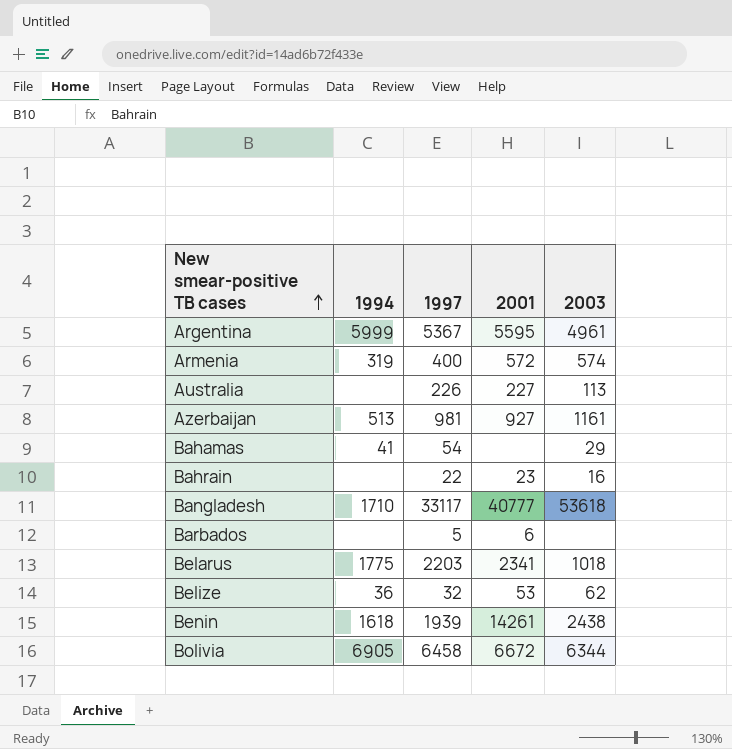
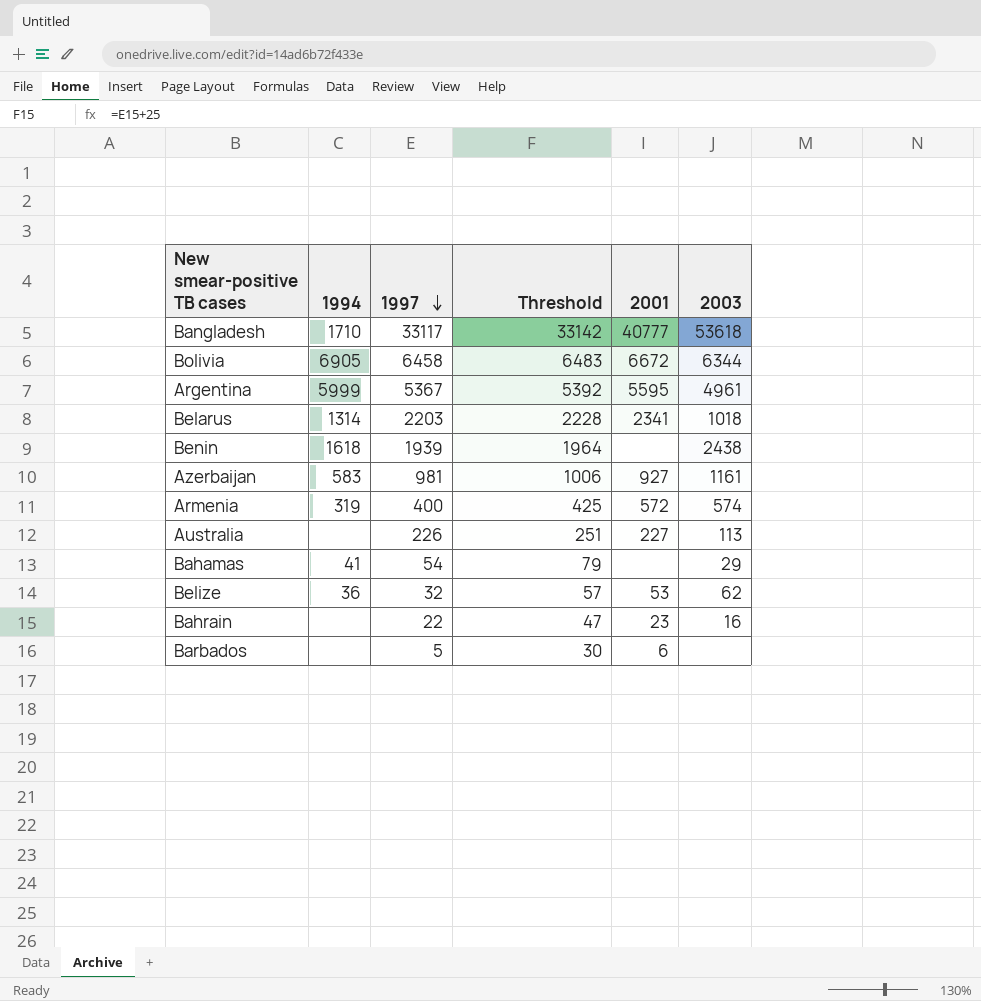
row order: New smear-positive TB cases ascending -> 1997 descending
column Threshold | formula: none -> [1997] + 25
Belarus | 1994: 1775 -> 1314
Benin | 2001: 14261 -> none
Azerbaijan | 1994: 513 -> 583

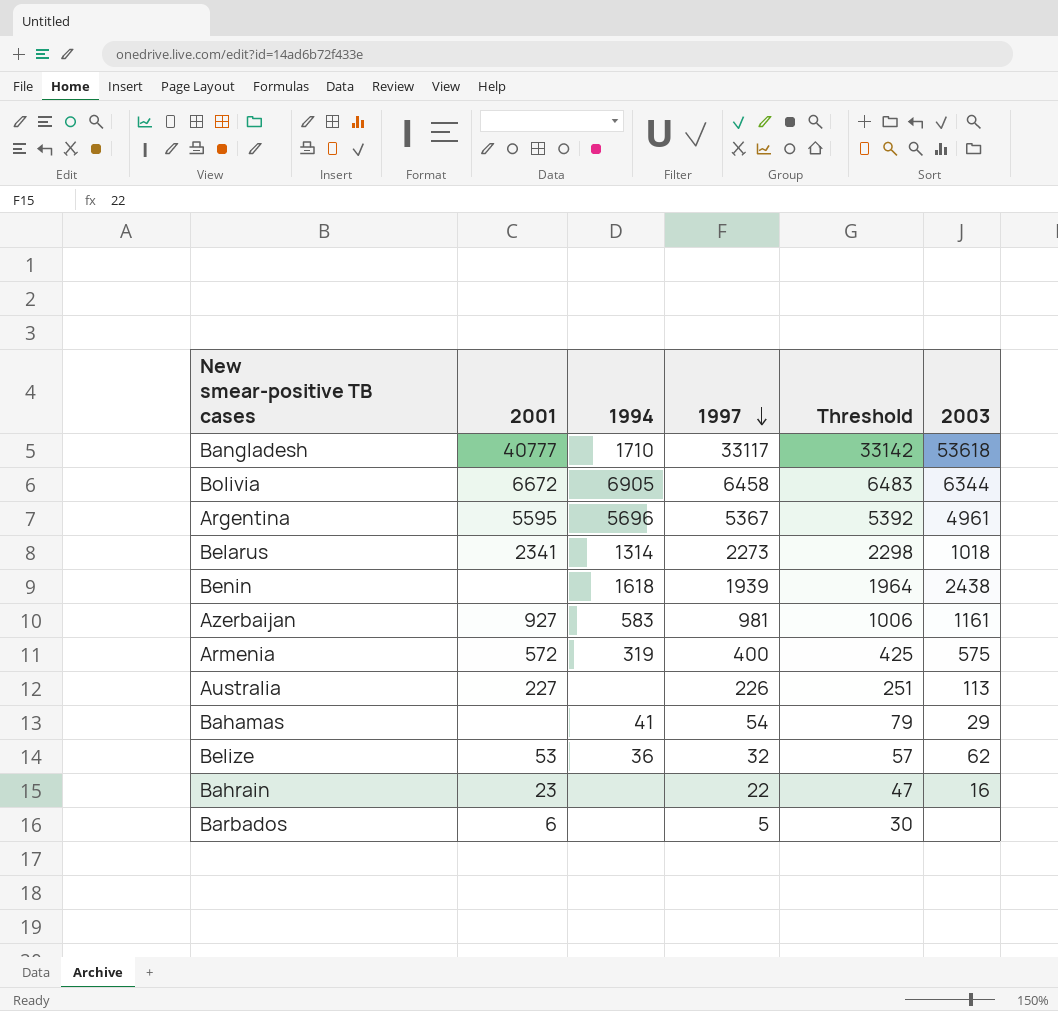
column 2001 | position: 5 -> 2
Argentina | 1994: 5999 -> 5696
Belarus | 1997: 2203 -> 2273
Belarus | Threshold: 2228 -> 2298
Armenia | 2003: 574 -> 575

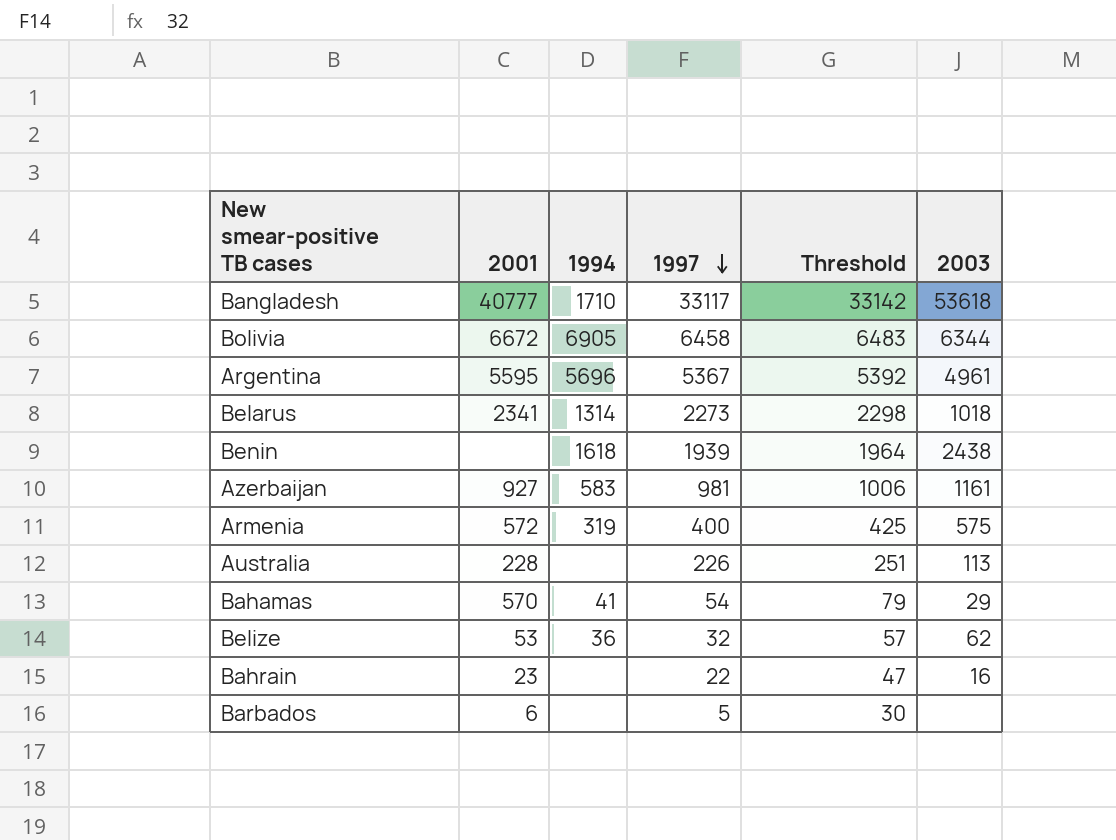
Australia | 2001: 227 -> 228
Bahamas | 2001: none -> 570

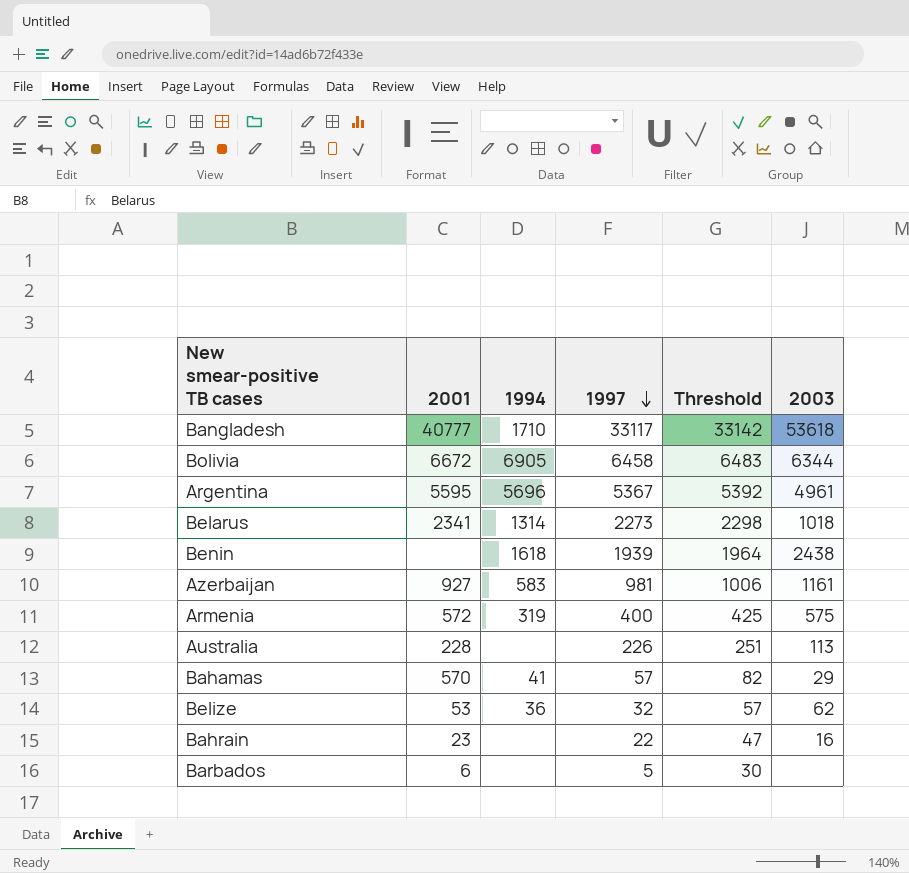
Bahamas | 1997: 54 -> 57
Bahamas | Threshold: 79 -> 82

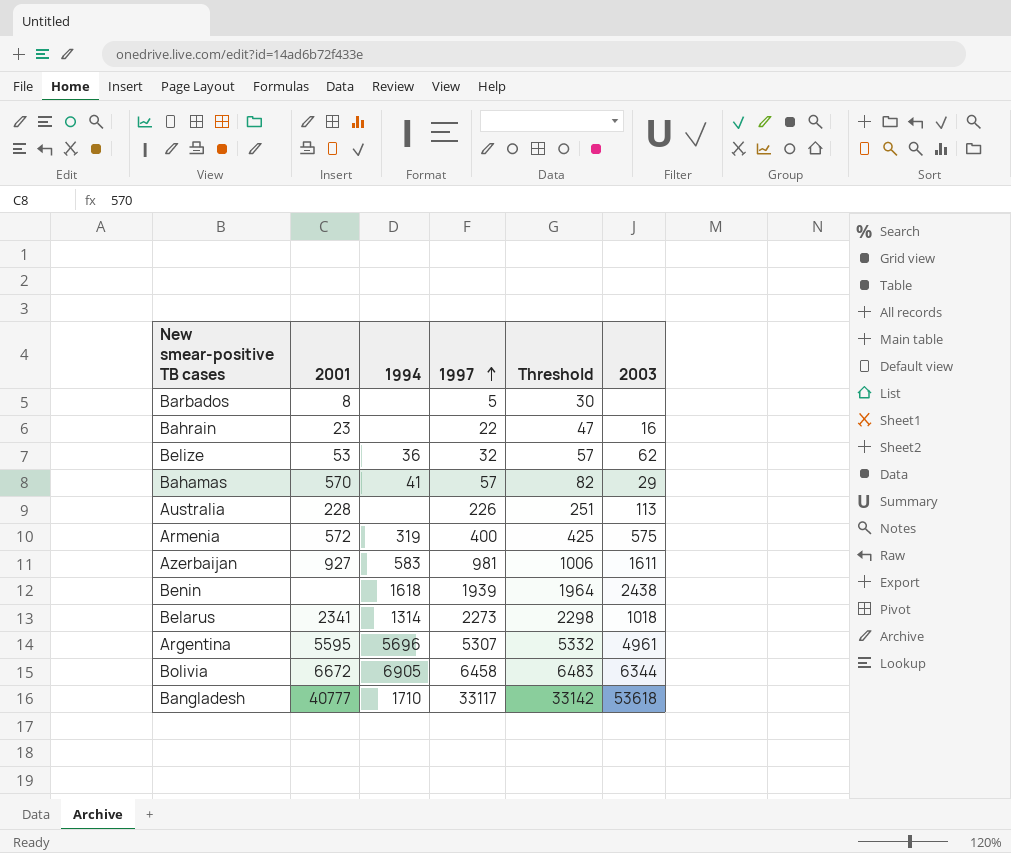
row order: 1997 descending -> 1997 ascending
Barbados | 2001: 6 -> 8
Azerbaijan | 2003: 1161 -> 1611
Argentina | 1997: 5367 -> 5307
Argentina | Threshold: 5392 -> 5332

